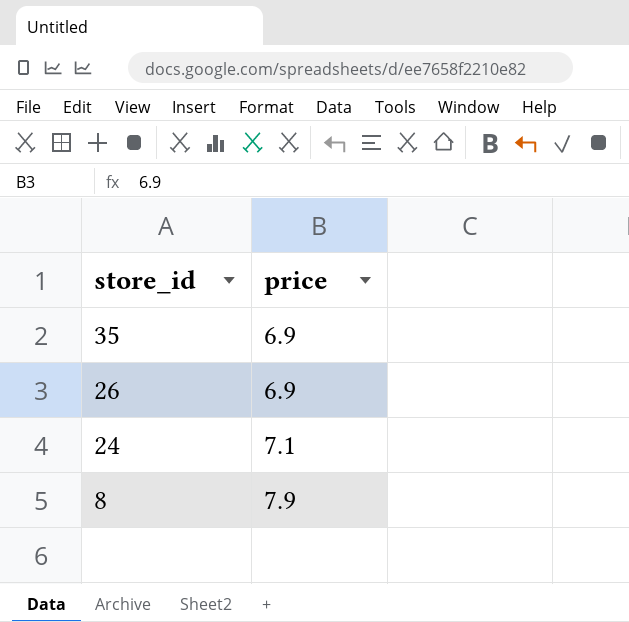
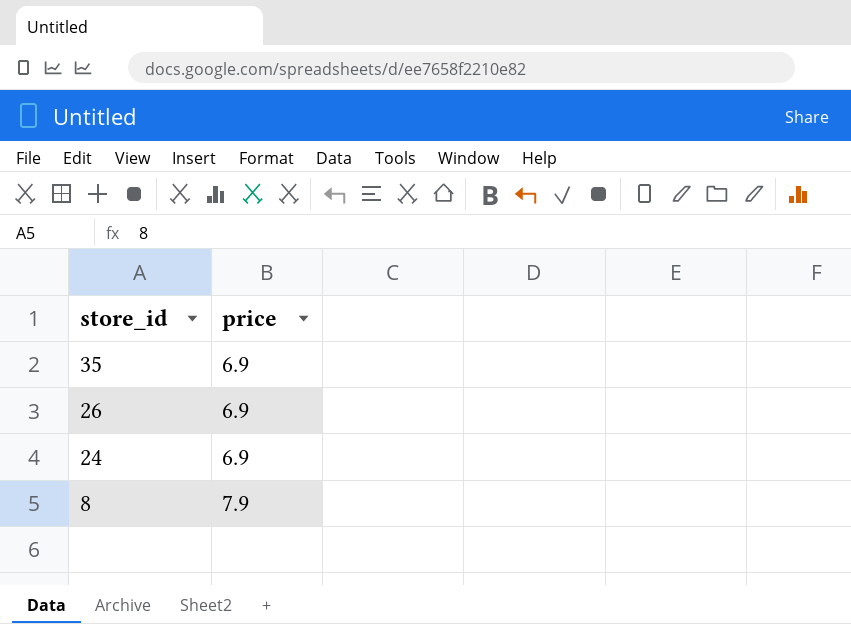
24 | price: 7.1 -> 6.9

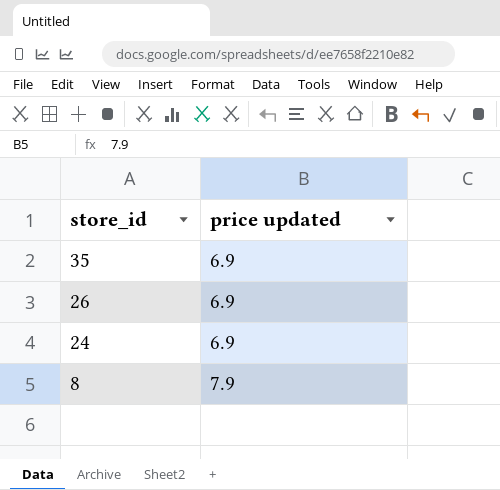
column name: price -> price updated

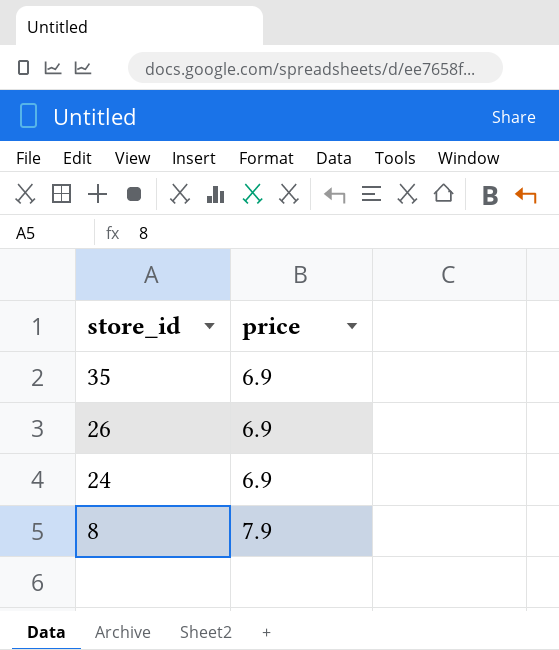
column name: price updated -> price

